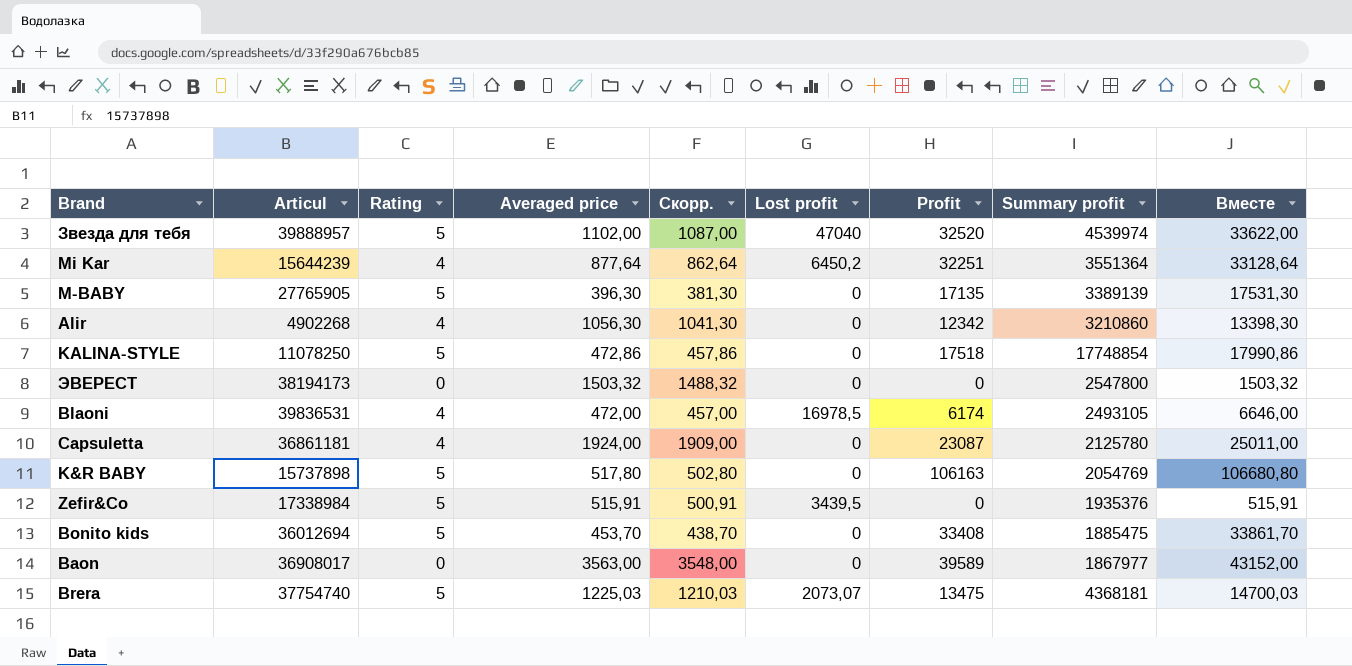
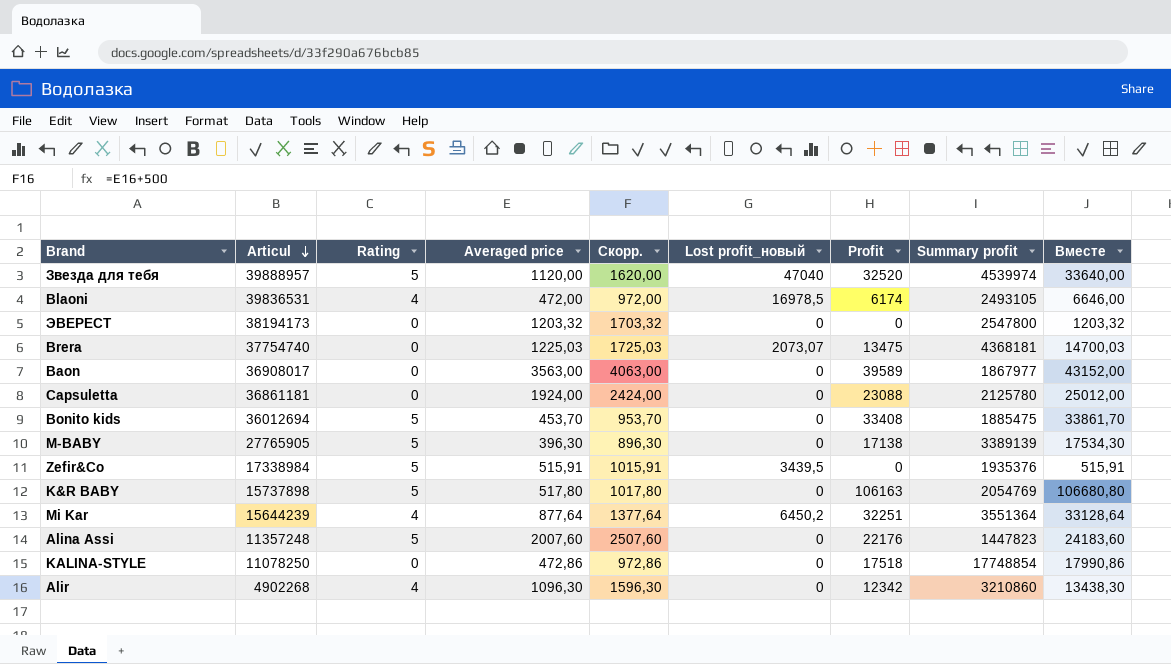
row order: none -> Articul descending
column Скорр. | formula: [Averaged price] - 15 -> [Averaged price] + 500
column name: Lost profit -> Lost profit_новый
Звезда для тебя | Averaged price: 1102,00 -> 1120,00
Звезда для тебя | Вместе: 33622,00 -> 33640,00
ЭВЕРЕСТ | Averaged price: 1503,32 -> 1203,32
ЭВЕРЕСТ | Вместе: 1503,32 -> 1203,32
Brera | Rating: 5 -> 0
Capsuletta | Rating: 4 -> 0
Capsuletta | Profit: 23087 -> 23088
Capsuletta | Вместе: 25011,00 -> 25012,00
M-BABY | Profit: 17135 -> 17138
M-BABY | Вместе: 17531,30 -> 17534,30
row Alina Assi: none -> 11357248 | 5 | 2007,60 | 2507,60 | 0 | 22176 | 1447823 | 24183,60
KALINA-STYLE | Rating: 5 -> 0
Alir | Averaged price: 1056,30 -> 1096,30
Alir | Вместе: 13398,30 -> 13438,30

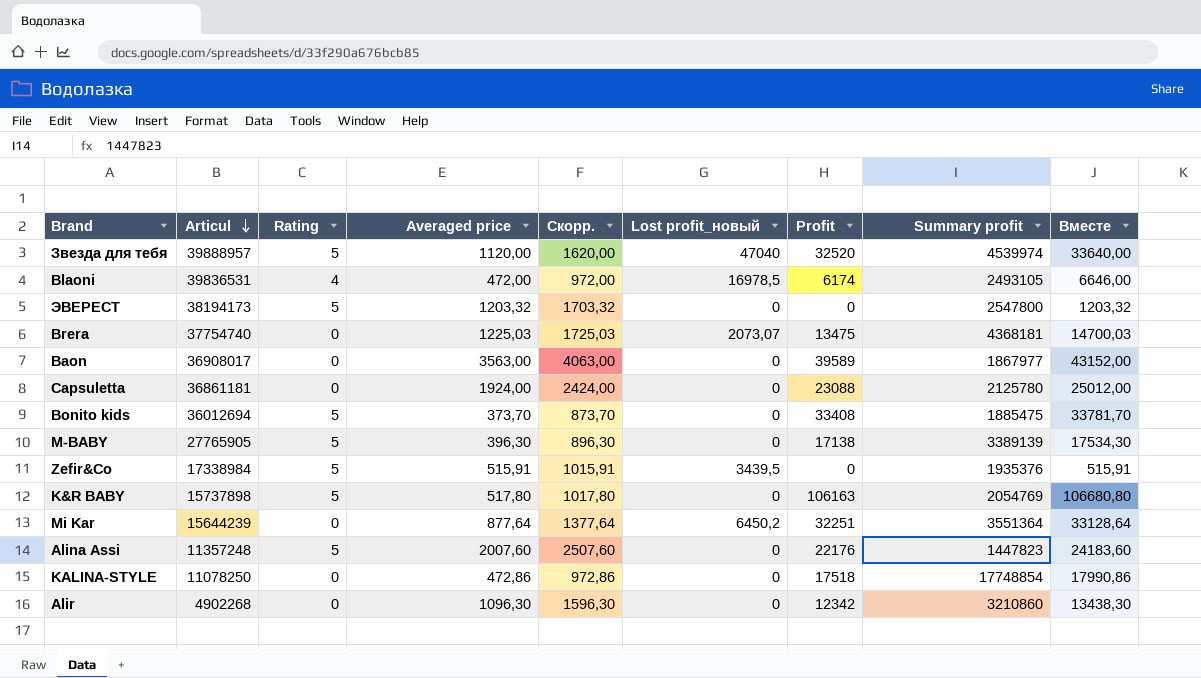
ЭВЕРЕСТ | Rating: 0 -> 5
Bonito kids | Averaged price: 453,70 -> 373,70
Bonito kids | Скорр.: 953,70 -> 873,70
Bonito kids | Вместе: 33861,70 -> 33781,70
Mi Kar | Rating: 4 -> 0
Alir | Rating: 4 -> 0

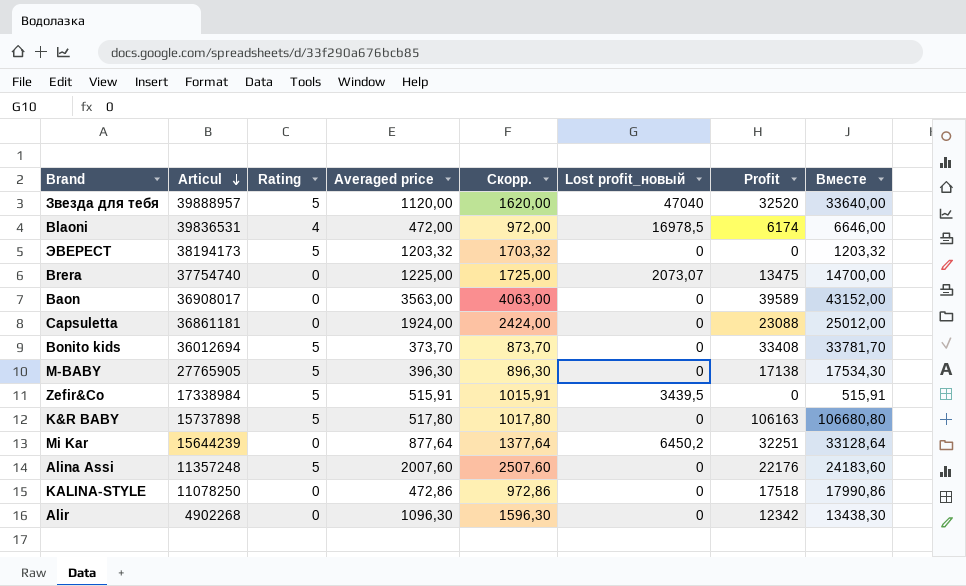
column Summary profit | position: 8 -> none
Brera | Averaged price: 1225,03 -> 1225,00
Brera | Скорр.: 1725,03 -> 1725,00
Brera | Вместе: 14700,03 -> 14700,00

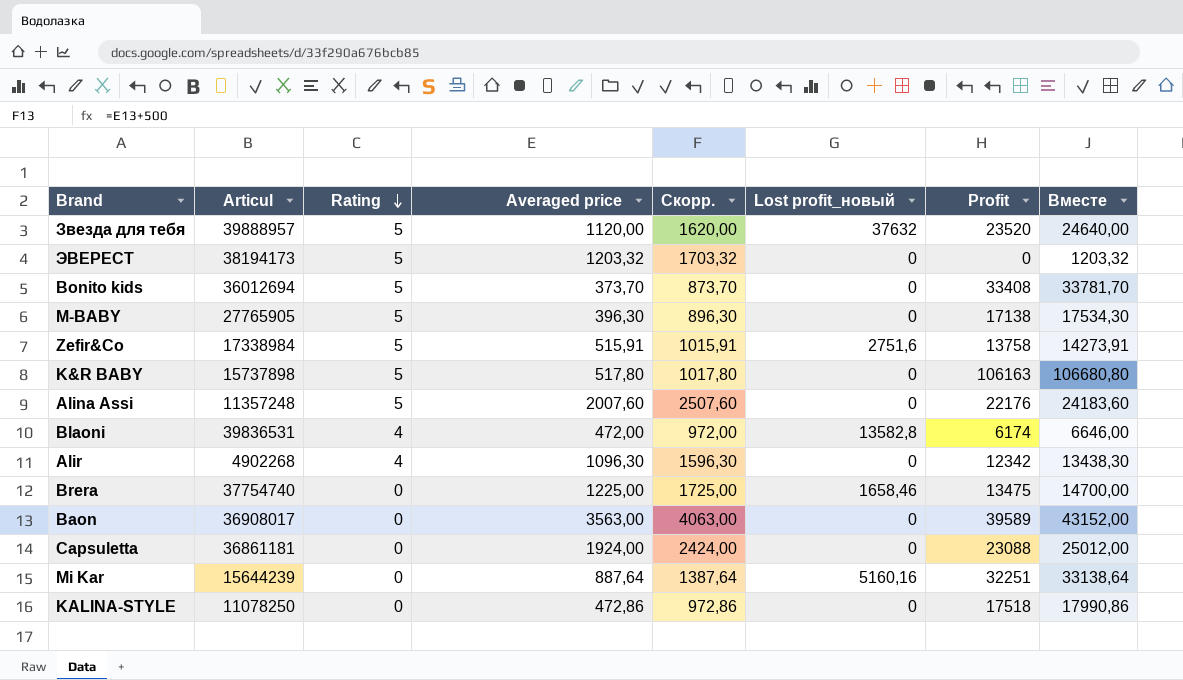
row order: Articul descending -> Rating descending
Звезда для тебя | Lost profit_новый: 47040 -> 37632
Звезда для тебя | Profit: 32520 -> 23520
Звезда для тебя | Вместе: 33640,00 -> 24640,00
Zefir&Co | Lost profit_новый: 3439,5 -> 2751,6
Zefir&Co | Profit: 0 -> 13758
Zefir&Co | Вместе: 515,91 -> 14273,91
Blaoni | Lost profit_новый: 16978,5 -> 13582,8
Alir | Rating: 0 -> 4
Brera | Lost profit_новый: 2073,07 -> 1658,46
Mi Kar | Averaged price: 877,64 -> 887,64
Mi Kar | Скорр.: 1377,64 -> 1387,64
Mi Kar | Lost profit_новый: 6450,2 -> 5160,16
Mi Kar | Вместе: 33128,64 -> 33138,64

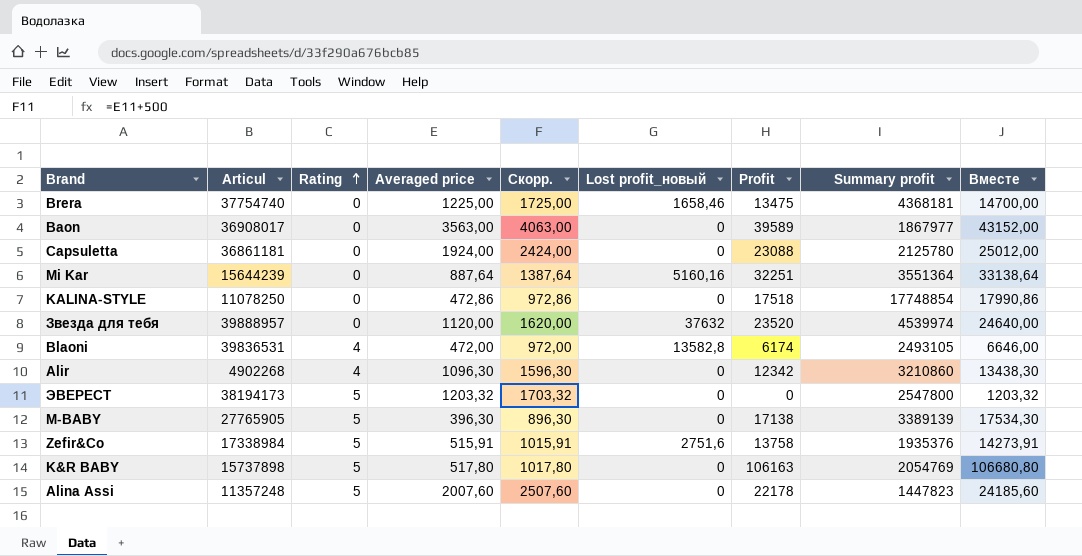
row order: Rating descending -> Rating ascending
column Summary profit | position: none -> 8
row Bonito kids: 36012694 | 5 | 373,70 | 873,70 | 0 | 33408 | 33781,70 -> none
Звезда для тебя | Rating: 5 -> 0
Alina Assi | Profit: 22176 -> 22178
Alina Assi | Вместе: 24183,60 -> 24185,60

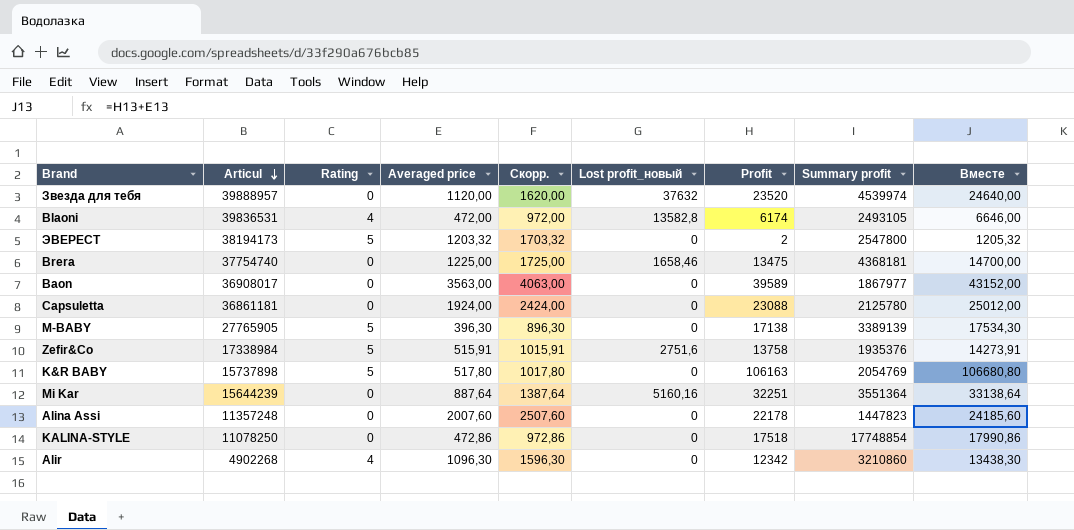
row order: Rating ascending -> Articul descending
ЭВЕРЕСТ | Profit: 0 -> 2
ЭВЕРЕСТ | Вместе: 1203,32 -> 1205,32
Alina Assi | Rating: 5 -> 0

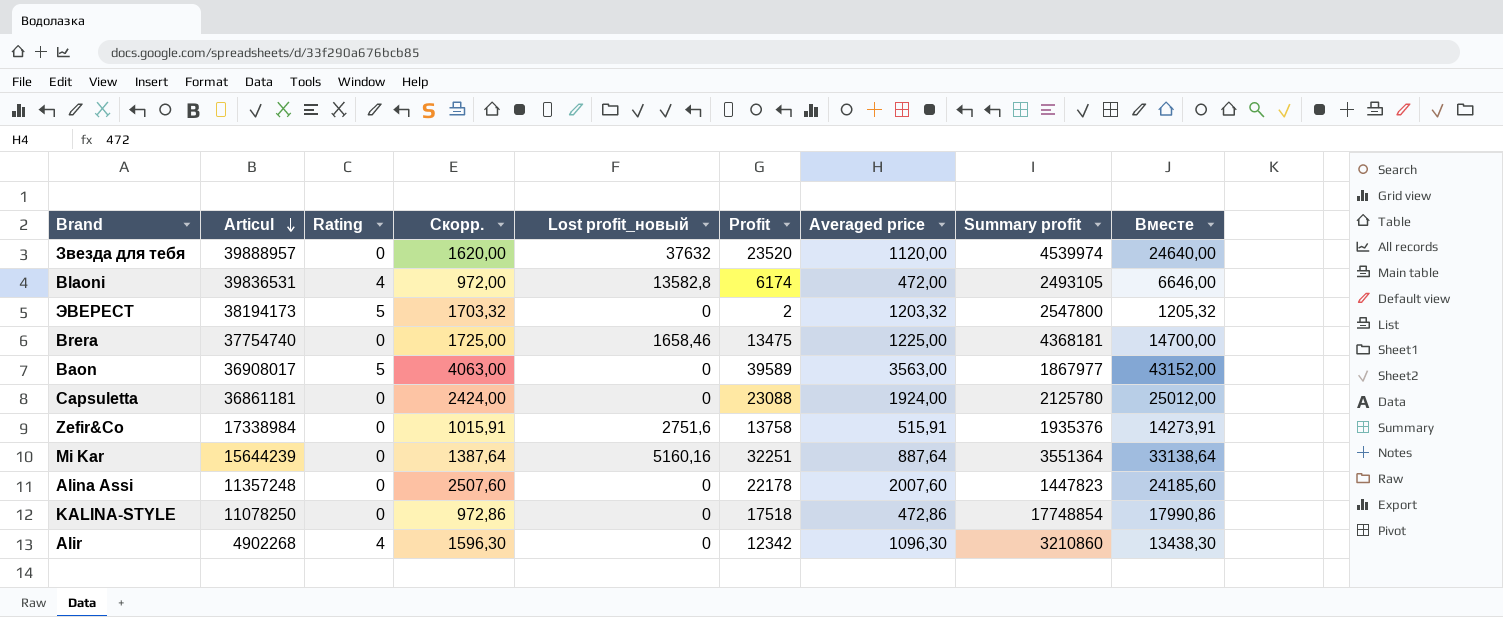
column Averaged price | position: 4 -> 7
row M-BABY: 27765905 | 5 | 396,30 | 896,30 | 0 | 17138 | 3389139 | 17534,30 -> none
row K&R BABY: 15737898 | 5 | 517,80 | 1017,80 | 0 | 106163 | 2054769 | 106680,80 -> none
Baon | Rating: 0 -> 5
Zefir&Co | Rating: 5 -> 0

